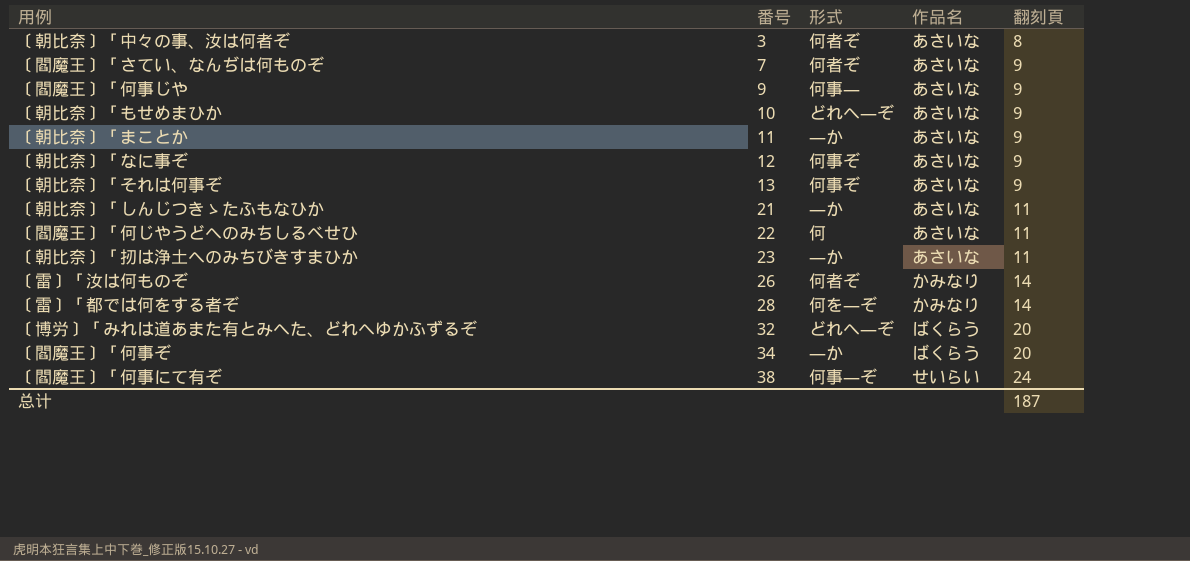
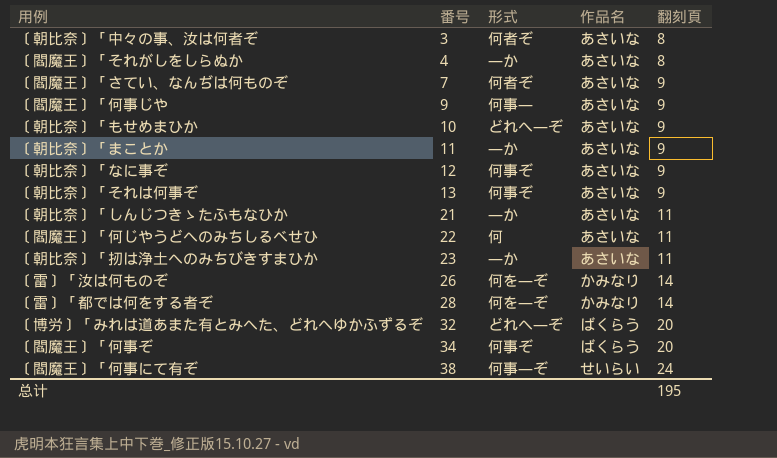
row 〔閻魔王〕「それがしをしらぬか: none -> 4 | ―か | あさいな | 8
〔雷〕「汝は何ものぞ | 形式: 何者ぞ -> 何を―ぞ
〔閻魔王〕「何事ぞ | 形式: ―か -> 何事ぞ
总计 | 翻刻頁: 187 -> 195

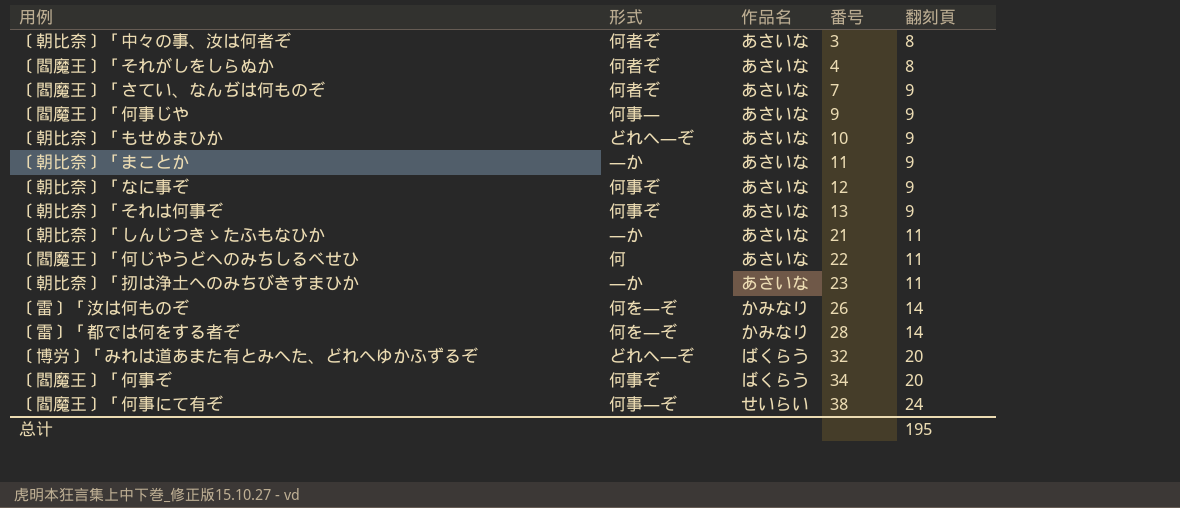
column 番号 | position: 2 -> 4
〔閻魔王〕「それがしをしらぬか | 形式: ―か -> 何者ぞ

